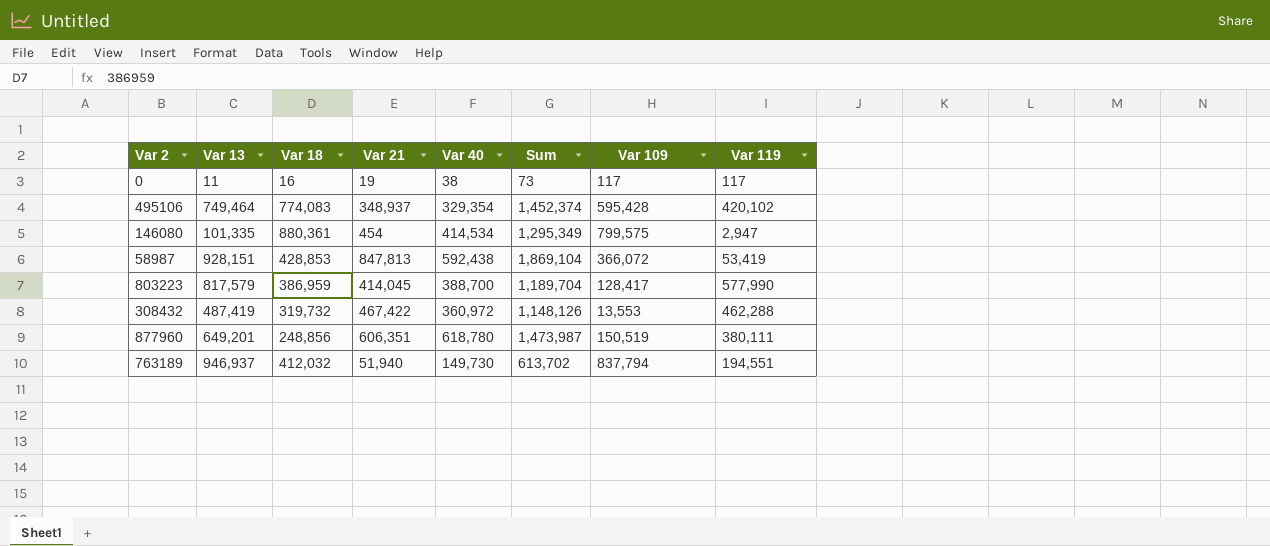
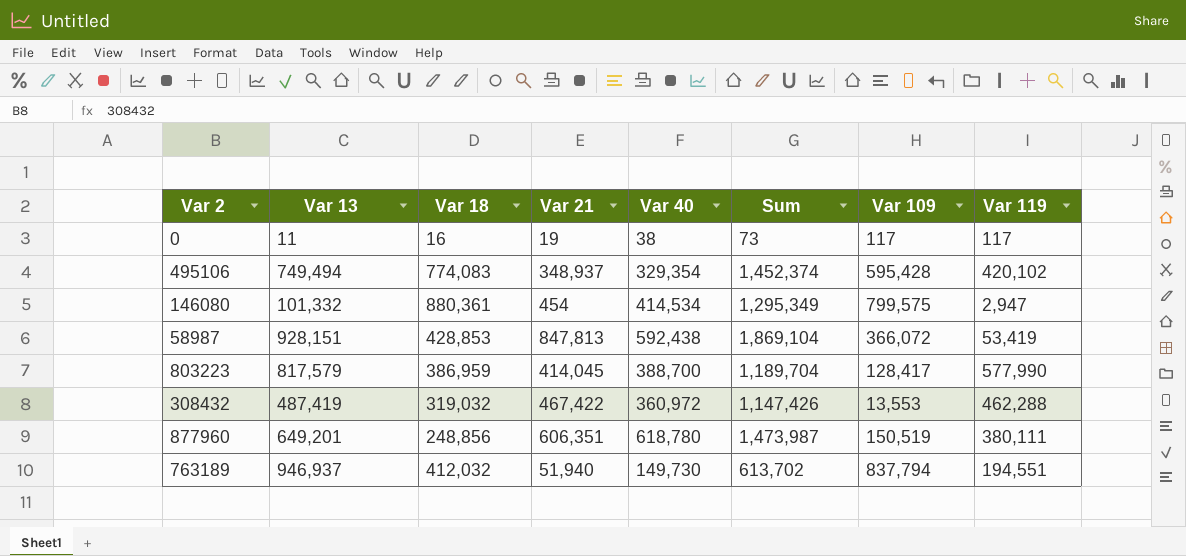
495106 | Var 13: 749,464 -> 749,494
146080 | Var 13: 101,335 -> 101,332
308432 | Var 18: 319,732 -> 319,032
308432 | Sum: 1,148,126 -> 1,147,426

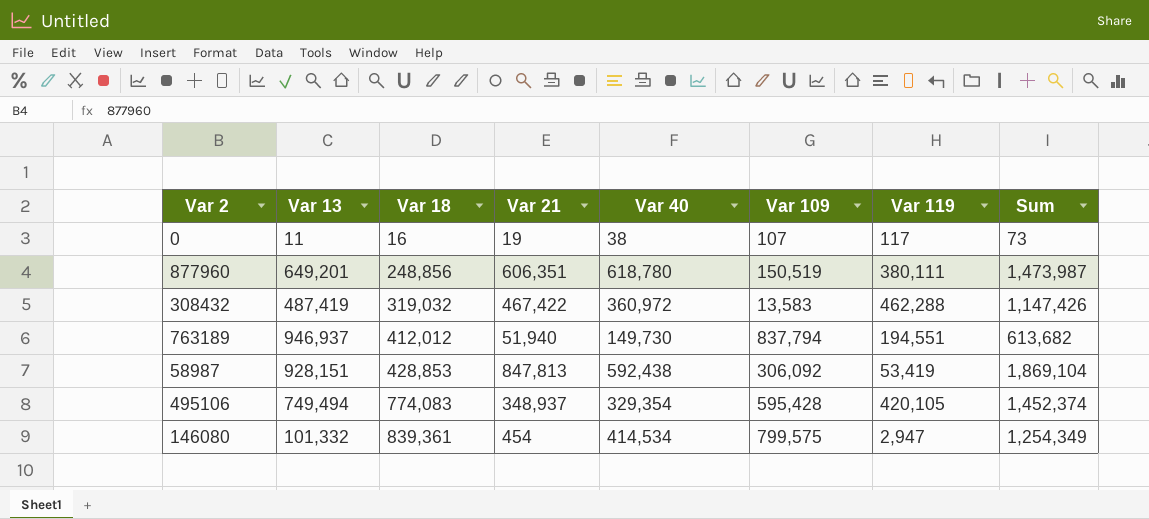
row order: none -> Var 18 ascending
column Sum | position: 6 -> 8
row 803223: 817,579 | 386,959 | 414,045 | 388,700 | 1,189,704 | 128,417 | 577,990 -> none
0 | Var 109: 117 -> 107
308432 | Var 109: 13,553 -> 13,583
763189 | Var 18: 412,032 -> 412,012
763189 | Sum: 613,702 -> 613,682
58987 | Var 109: 366,072 -> 306,092
495106 | Var 119: 420,102 -> 420,105
146080 | Var 18: 880,361 -> 839,361
146080 | Sum: 1,295,349 -> 1,254,349

